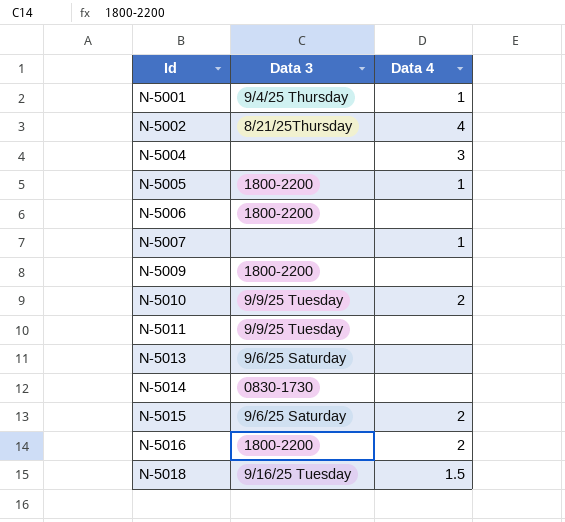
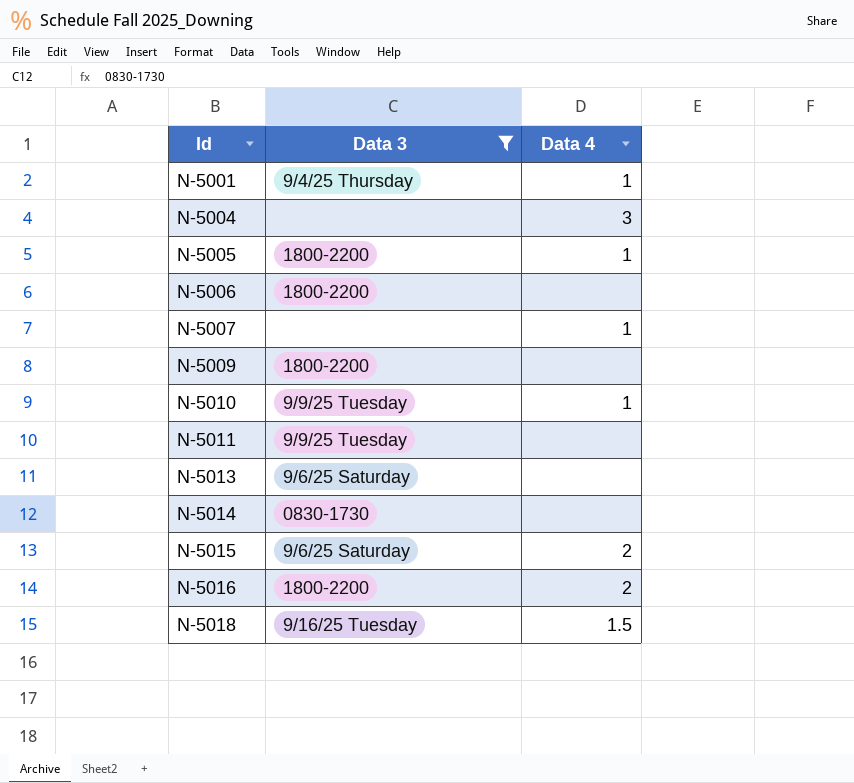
filter: none -> Data 3 != 8/21/25Thursday
N-5010 | Data 4: 2 -> 1

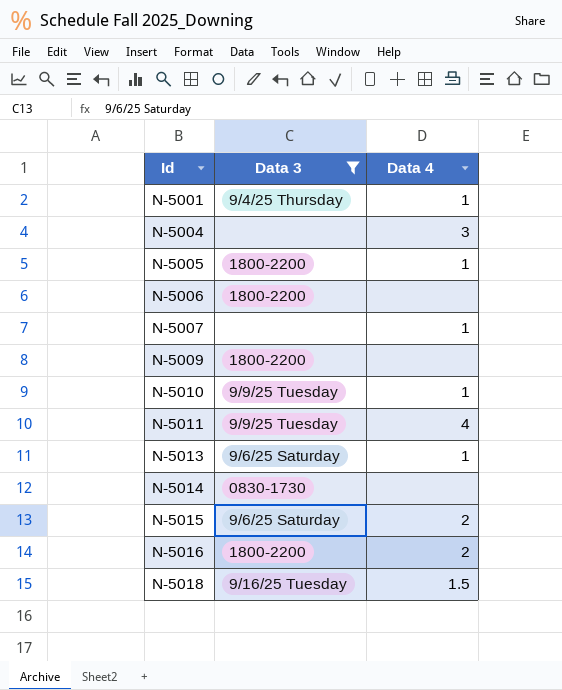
N-5011 | Data 4: none -> 4
N-5013 | Data 4: none -> 1

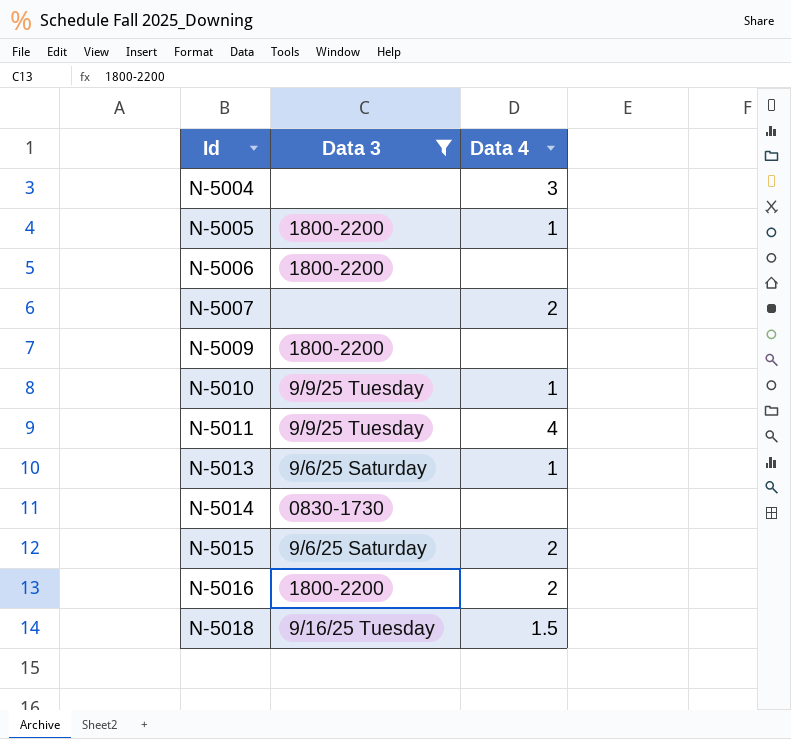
row N-5001: 9/4/25 Thursday | 1 -> none
N-5007 | Data 4: 1 -> 2

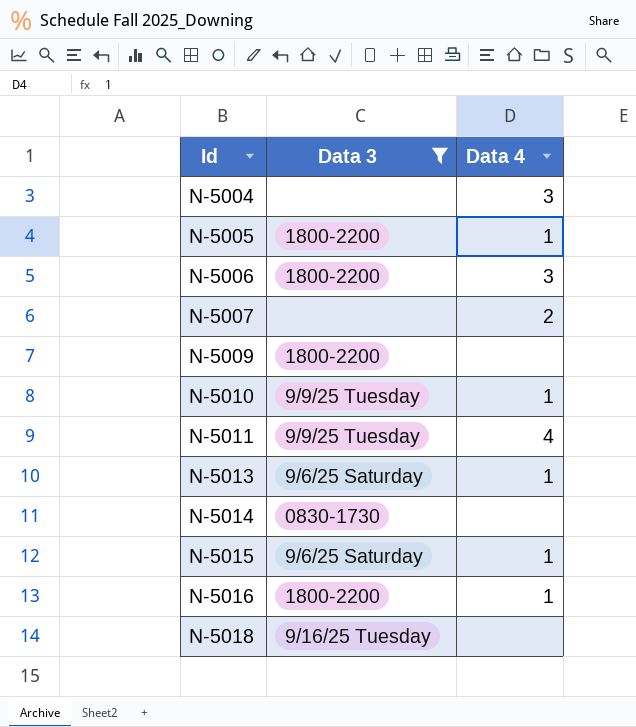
N-5006 | Data 4: none -> 3
N-5015 | Data 4: 2 -> 1
N-5016 | Data 4: 2 -> 1
N-5018 | Data 4: 1.5 -> none

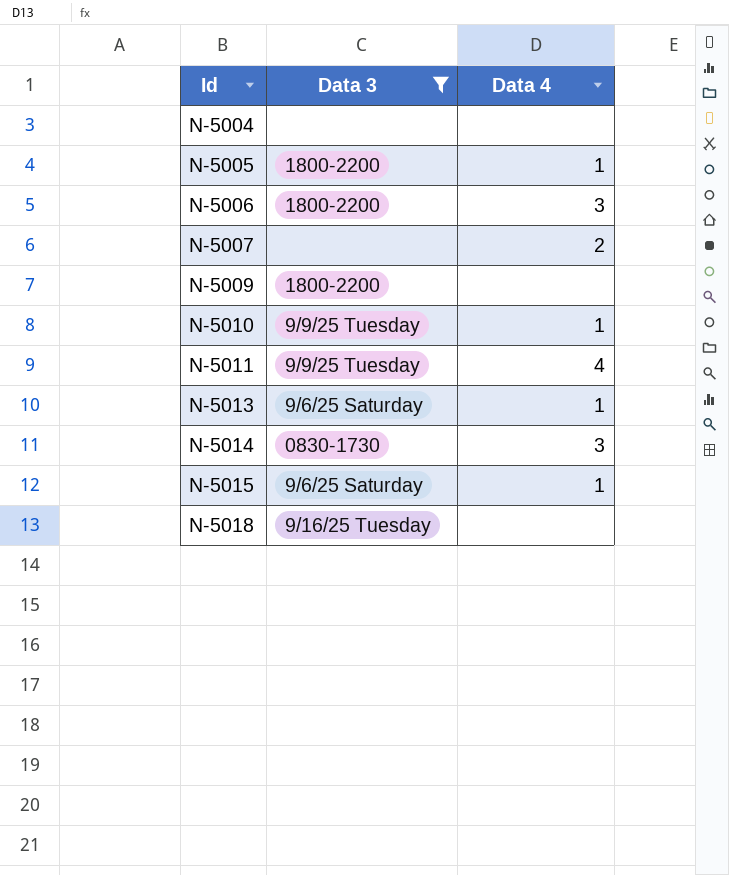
row N-5016: 1800-2200 | 1 -> none
N-5004 | Data 4: 3 -> none
N-5014 | Data 4: none -> 3

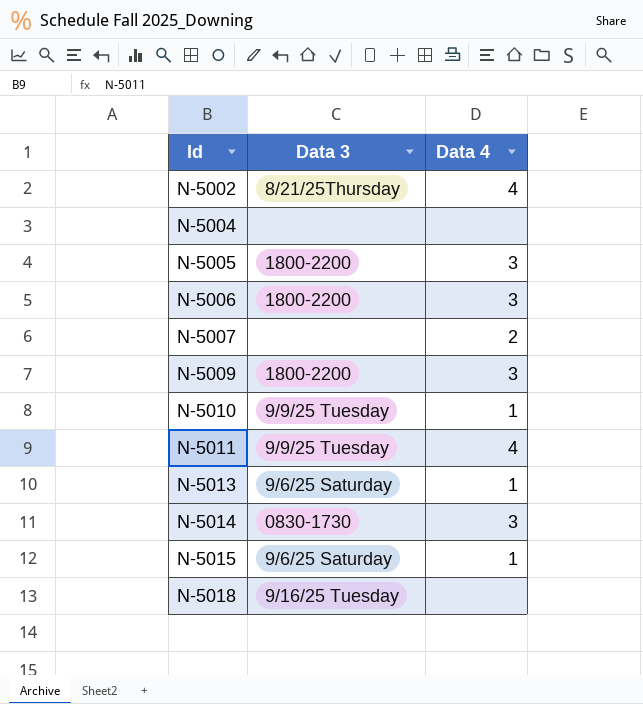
filter: Data 3 != 8/21/25Thursday -> none
N-5005 | Data 4: 1 -> 3
N-5009 | Data 4: none -> 3

